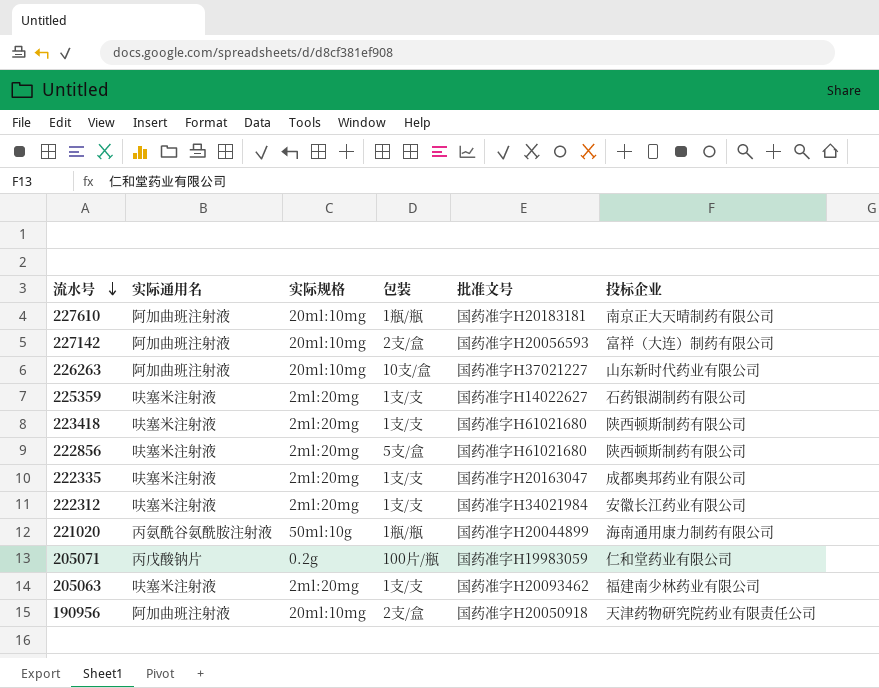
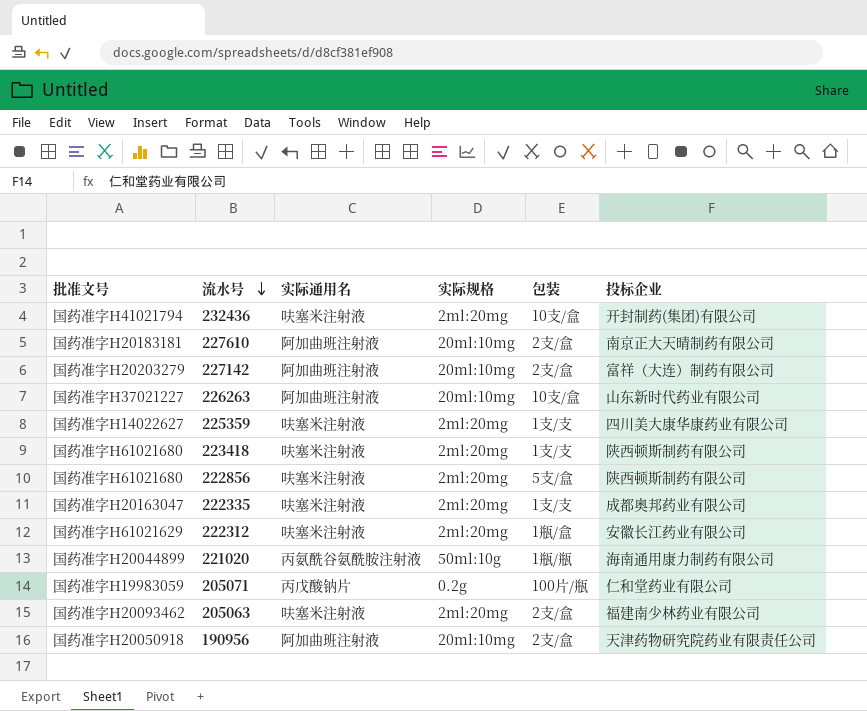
column 批准文号 | position: 5 -> 1
row 232436: none -> 国药准字H41021794 | 呋塞米注射液 | 2ml:20mg | 10支/盒 | 开封制药(集团)有限公司
227610 | 包装: 1瓶/瓶 -> 2支/盒
227142 | 批准文号: 国药准字H20056593 -> 国药准字H20203279
225359 | 投标企业: 石药银湖制药有限公司 -> 四川美大康华康药业有限公司
222312 | 批准文号: 国药准字H34021984 -> 国药准字H61021629
222312 | 包装: 1支/支 -> 1瓶/盒
205063 | 包装: 1支/支 -> 2支/盒

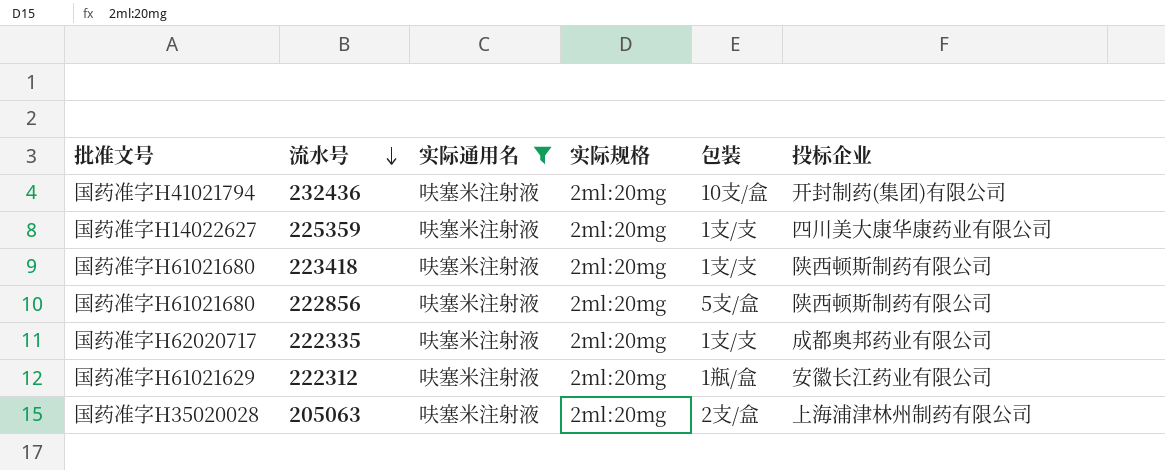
filter: none -> 实际通用名 = 呋塞米注射液
222335 | 批准文号: 国药准字H20163047 -> 国药准字H62020717
205063 | 批准文号: 国药准字H20093462 -> 国药准字H35020028
205063 | 投标企业: 福建南少林药业有限公司 -> 上海浦津林州制药有限公司

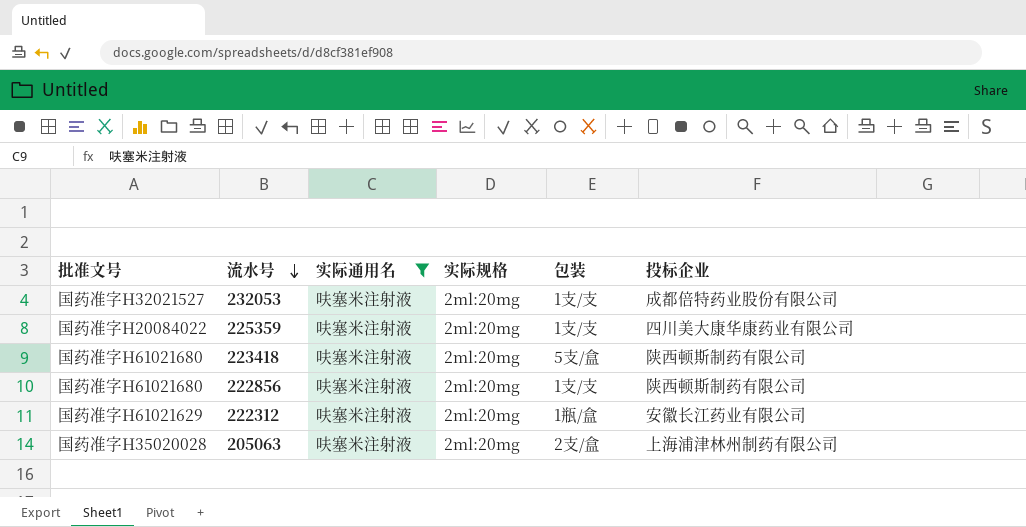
row 232436: 国药准字H41021794 | 呋塞米注射液 | 2ml:20mg | 10支/盒 | 开封制药(集团)有限公司 -> none
row 222335: 国药准字H62020717 | 呋塞米注射液 | 2ml:20mg | 1支/支 | 成都奥邦药业有限公司 -> none
row 232053: none -> 国药准字H32021527 | 呋塞米注射液 | 2ml:20mg | 1支/支 | 成都倍特药业股份有限公司
225359 | 批准文号: 国药准字H14022627 -> 国药准字H20084022
223418 | 包装: 1支/支 -> 5支/盒
222856 | 包装: 5支/盒 -> 1支/支

